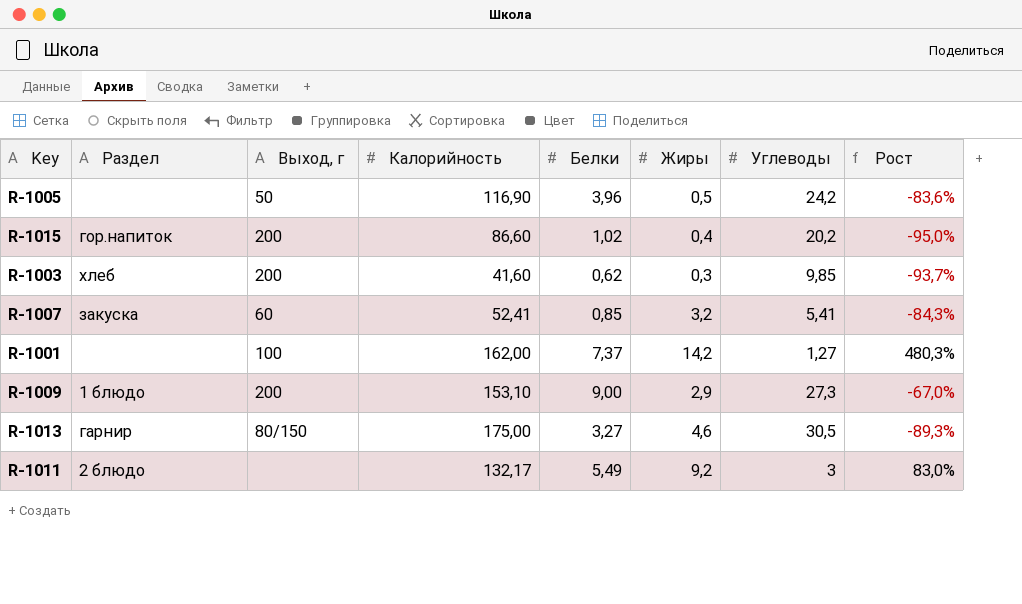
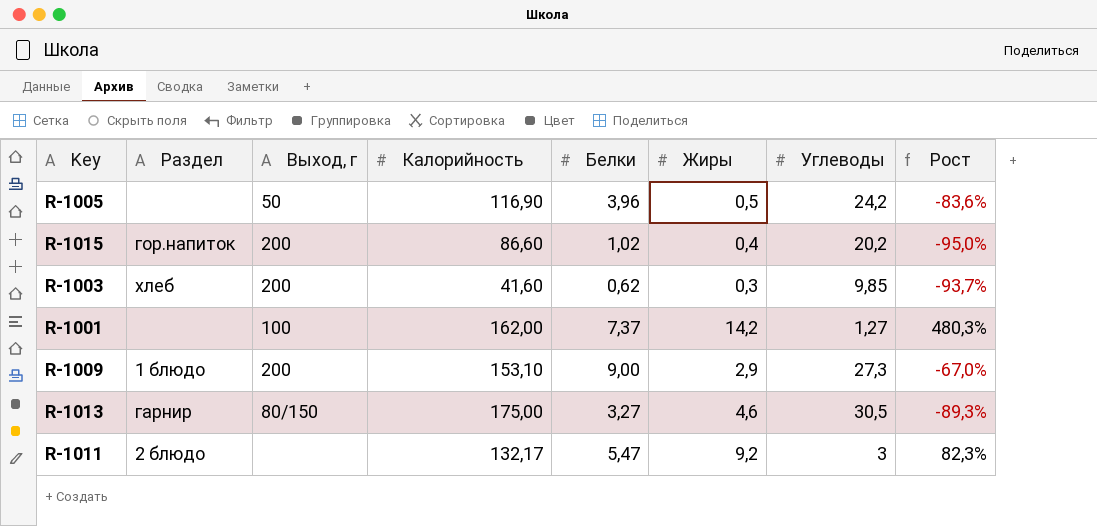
row R-1007: закуска | 60 | 52,41 | 0,85 | 3,2 | 5,41 | -84,3% -> none
R-1011 | Белки: 5,49 -> 5,47
R-1011 | Рост: 83,0% -> 82,3%

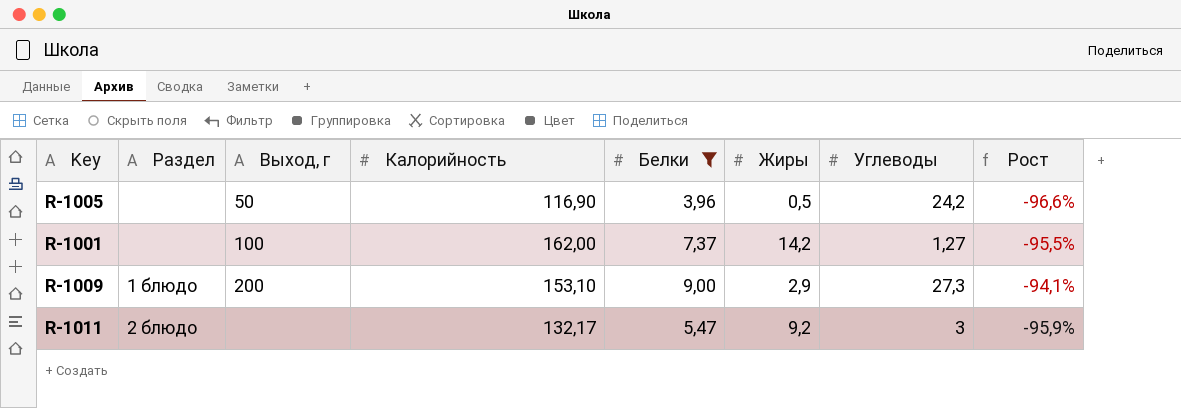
filter: none -> Белки >= 3,96
column Рост | formula: ([Белки] - [Углеводы]) / [Углеводы] -> ([Белки] - [Калорийность]) / [Калорийность]

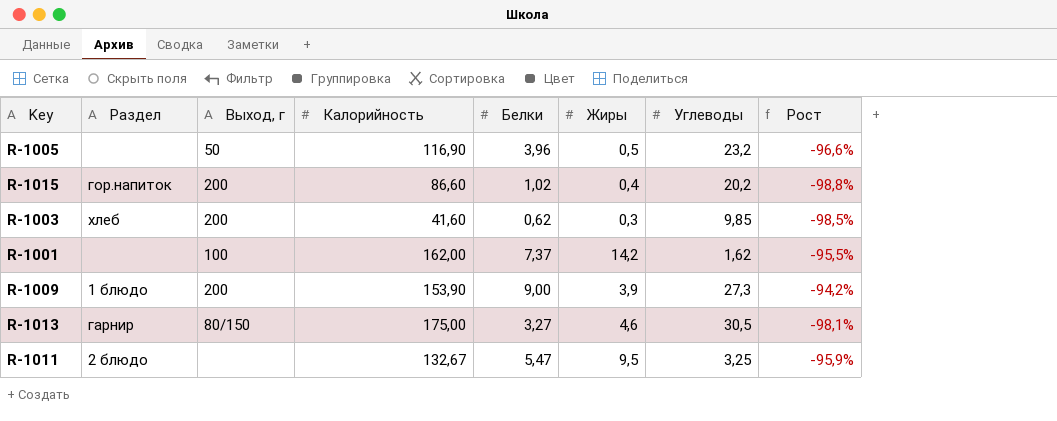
filter: Белки >= 3,96 -> none
R-1005 | Углеводы: 24,2 -> 23,2
R-1001 | Углеводы: 1,27 -> 1,62
R-1009 | Калорийность: 153,10 -> 153,90
R-1009 | Жиры: 2,9 -> 3,9
R-1009 | Рост: -94,1% -> -94,2%
R-1011 | Калорийность: 132,17 -> 132,67
R-1011 | Жиры: 9,2 -> 9,5
R-1011 | Углеводы: 3 -> 3,25

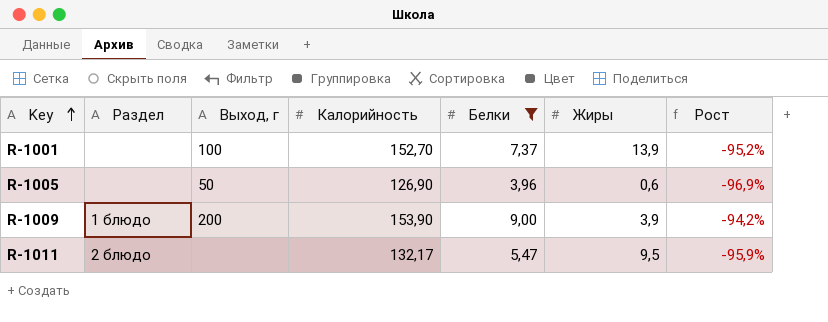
filter: none -> Белки >= 3,96
row order: none -> Key ascending
column Углеводы | position: 7 -> none
R-1001 | Калорийность: 162,00 -> 152,70
R-1001 | Жиры: 14,2 -> 13,9
R-1001 | Рост: -95,5% -> -95,2%
R-1005 | Калорийность: 116,90 -> 126,90
R-1005 | Жиры: 0,5 -> 0,6
R-1005 | Рост: -96,6% -> -96,9%
R-1011 | Калорийность: 132,67 -> 132,17

